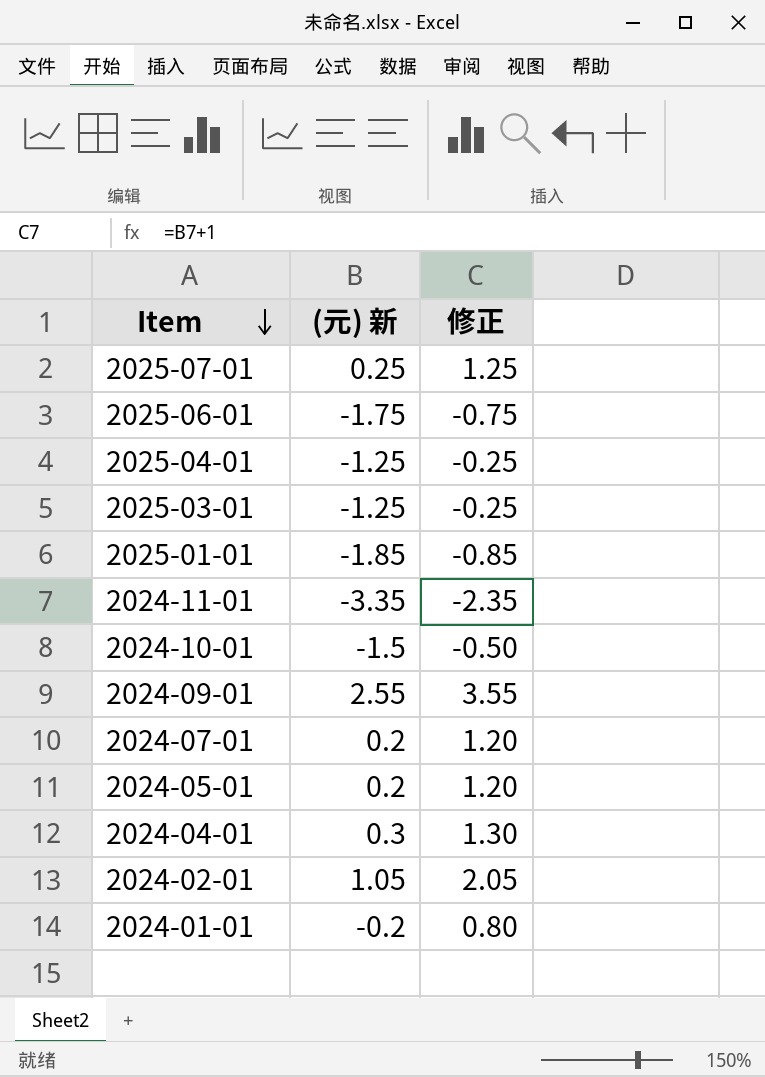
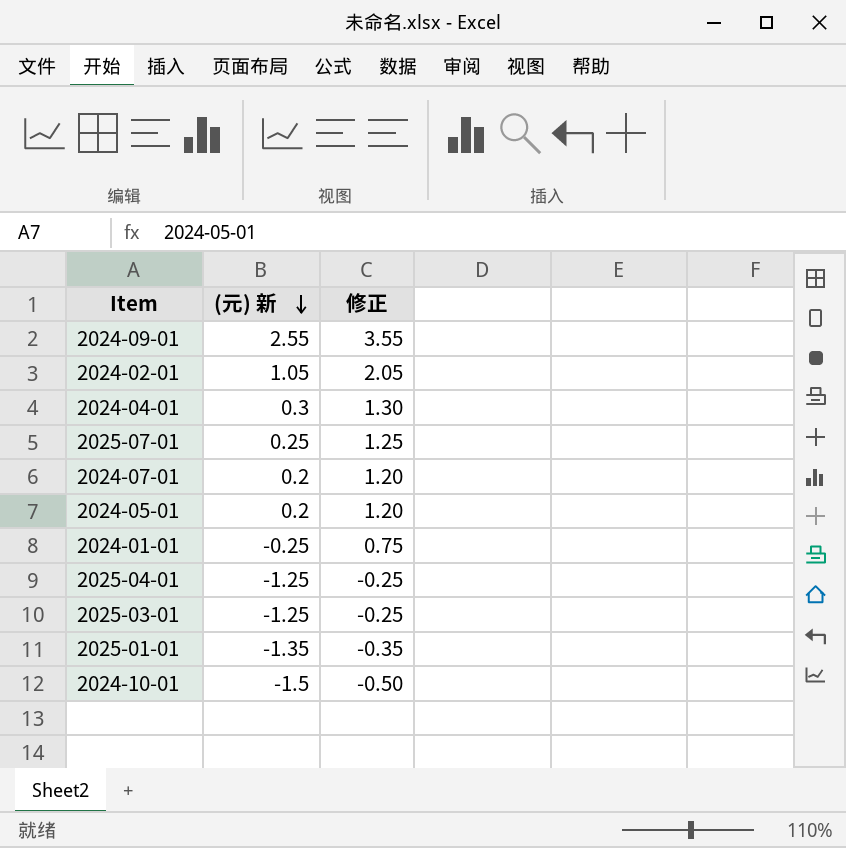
row order: Item descending -> (元) 新 descending
row 2025-06-01: -1.75 | -0.75 -> none
row 2024-11-01: -3.35 | -2.35 -> none
2024-01-01 | (元) 新: -0.2 -> -0.25
2024-01-01 | 修正: 0.80 -> 0.75
2025-01-01 | (元) 新: -1.85 -> -1.35
2025-01-01 | 修正: -0.85 -> -0.35

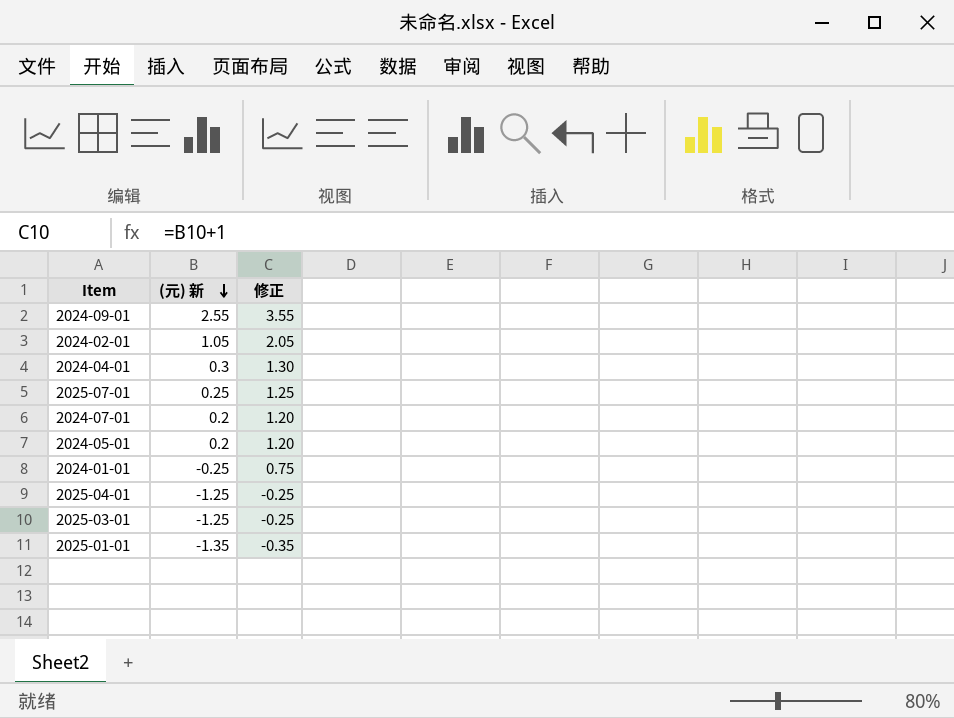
row 2024-10-01: -1.5 | -0.50 -> none

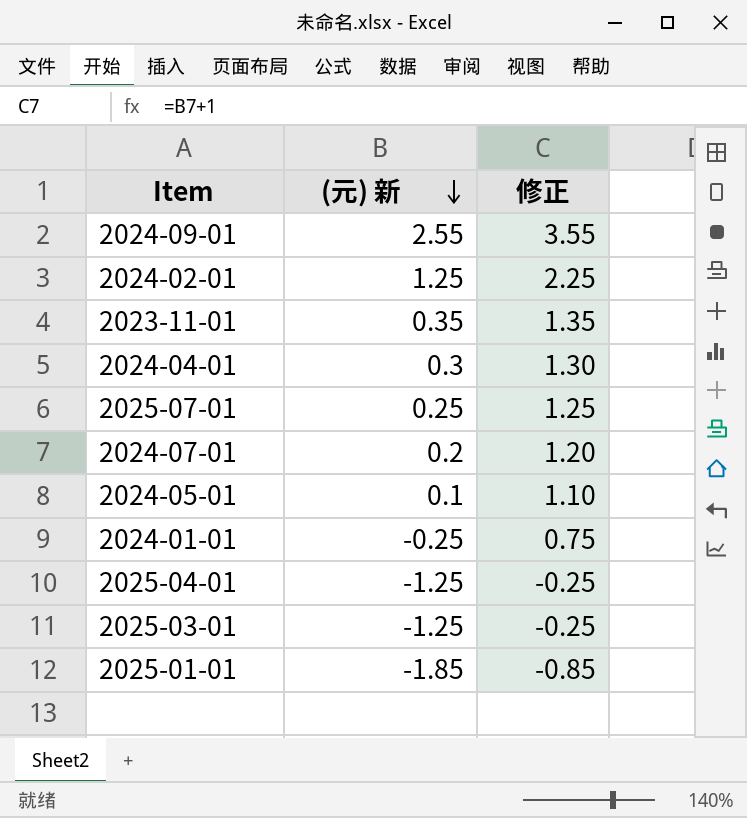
2024-02-01 | (元) 新: 1.05 -> 1.25
2024-02-01 | 修正: 2.05 -> 2.25
row 2023-11-01: none -> 0.35 | 1.35
2024-05-01 | (元) 新: 0.2 -> 0.1
2024-05-01 | 修正: 1.20 -> 1.10
2025-01-01 | (元) 新: -1.35 -> -1.85
2025-01-01 | 修正: -0.35 -> -0.85

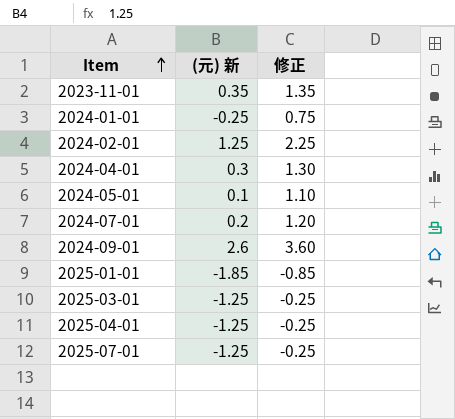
row order: (元) 新 descending -> Item ascending
2024-09-01 | (元) 新: 2.55 -> 2.6
2024-09-01 | 修正: 3.55 -> 3.60
2025-07-01 | (元) 新: 0.25 -> -1.25
2025-07-01 | 修正: 1.25 -> -0.25

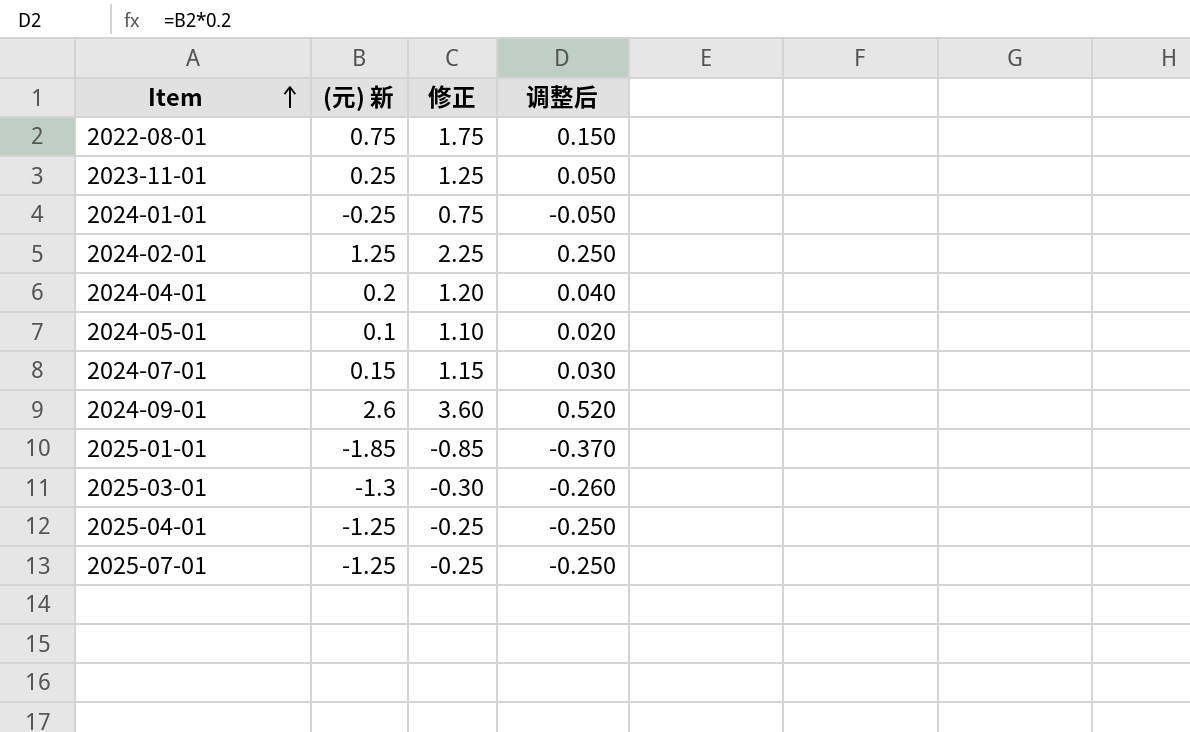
column 调整后 | formula: none -> [(元) 新] * 0.2
row 2022-08-01: none -> 0.75 | 1.75 | 0.150
2023-11-01 | (元) 新: 0.35 -> 0.25
2023-11-01 | 修正: 1.35 -> 1.25
2024-04-01 | (元) 新: 0.3 -> 0.2
2024-04-01 | 修正: 1.30 -> 1.20
2024-07-01 | (元) 新: 0.2 -> 0.15
2024-07-01 | 修正: 1.20 -> 1.15
2025-03-01 | (元) 新: -1.25 -> -1.3
2025-03-01 | 修正: -0.25 -> -0.30

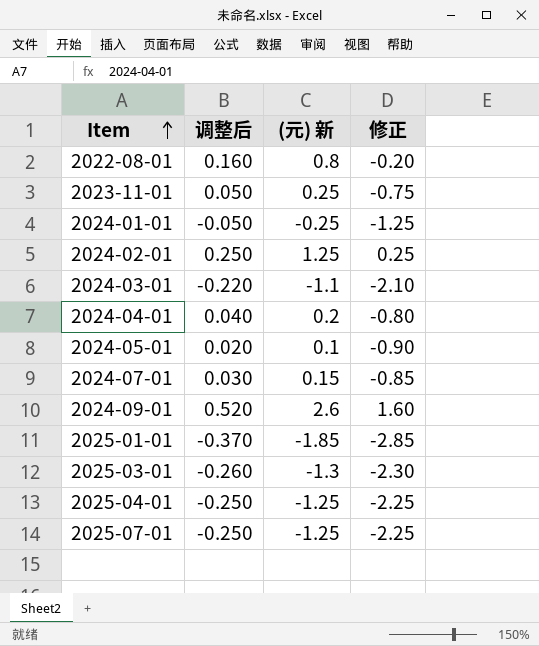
column 调整后 | position: 4 -> 2
column 修正 | formula: [(元) 新] + 1 -> [(元) 新] - 1
2022-08-01 | 调整后: 0.150 -> 0.160
2022-08-01 | (元) 新: 0.75 -> 0.8
row 2024-03-01: none -> -0.220 | -1.1 | -2.10

